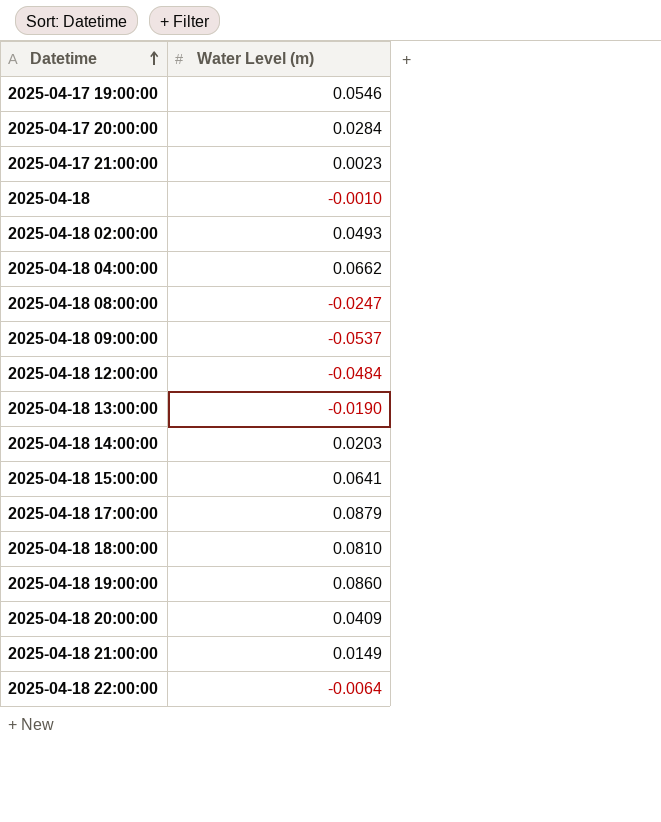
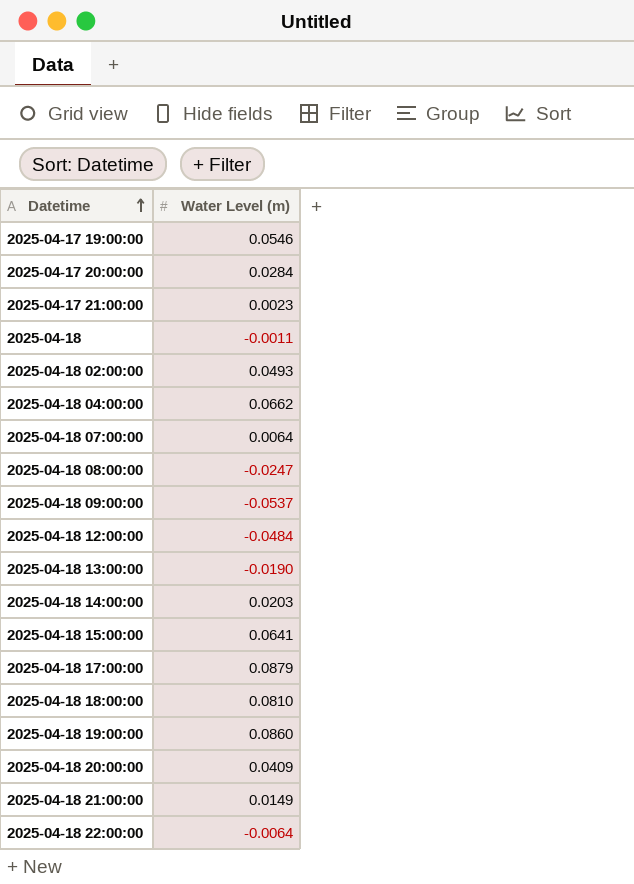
2025-04-18 | Water Level (m): -0.0010 -> -0.0011
row 2025-04-18 07:00:00: none -> 0.0064

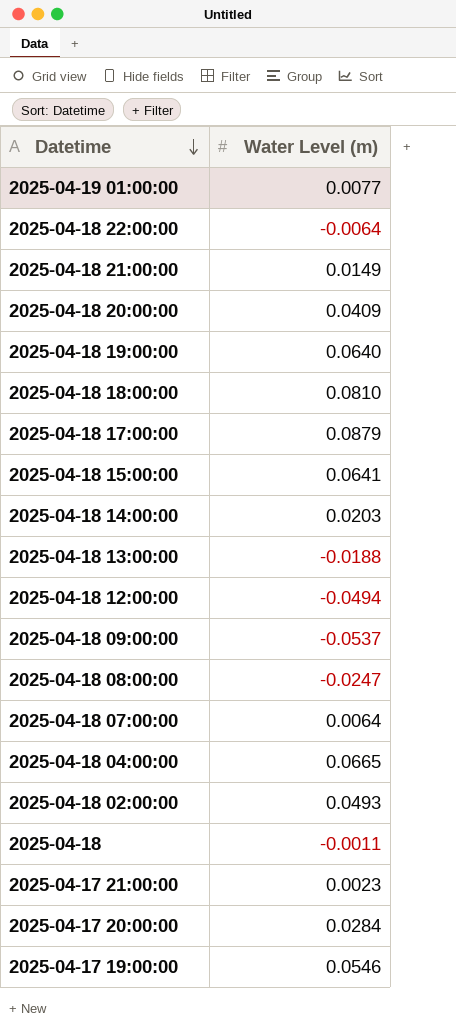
row order: Datetime ascending -> Datetime descending
row 2025-04-19 01:00:00: none -> 0.0077
2025-04-18 19:00:00 | Water Level (m): 0.0860 -> 0.0640
2025-04-18 13:00:00 | Water Level (m): -0.0190 -> -0.0188
2025-04-18 12:00:00 | Water Level (m): -0.0484 -> -0.0494
2025-04-18 04:00:00 | Water Level (m): 0.0662 -> 0.0665

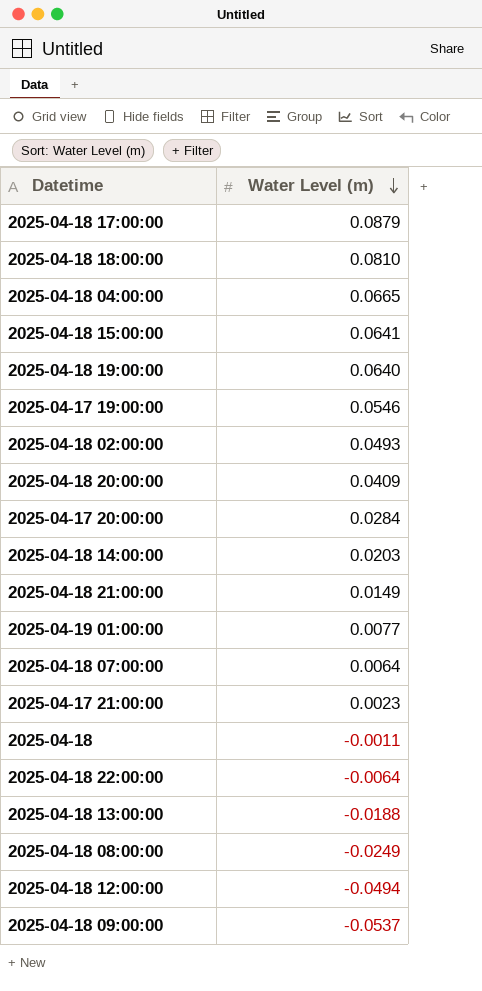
row order: Datetime descending -> Water Level (m) descending
2025-04-18 08:00:00 | Water Level (m): -0.0247 -> -0.0249

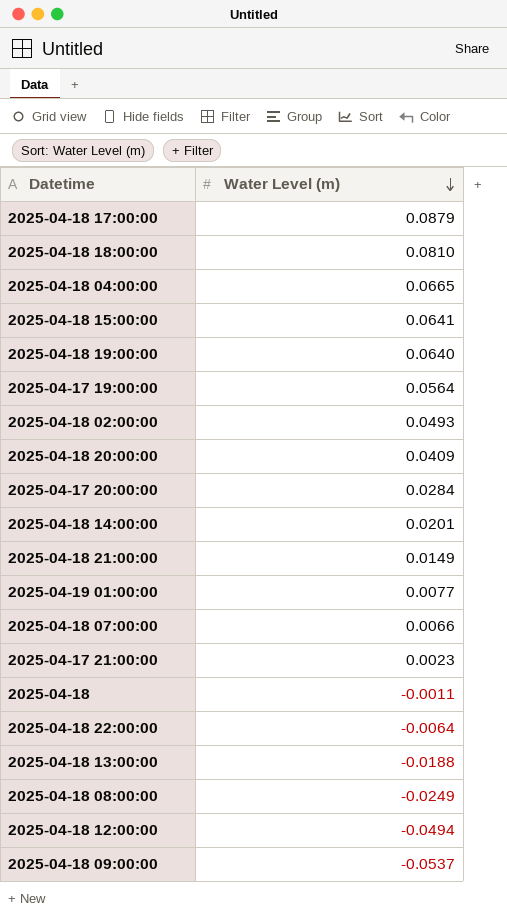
2025-04-17 19:00:00 | Water Level (m): 0.0546 -> 0.0564
2025-04-18 14:00:00 | Water Level (m): 0.0203 -> 0.0201
2025-04-18 07:00:00 | Water Level (m): 0.0064 -> 0.0066

